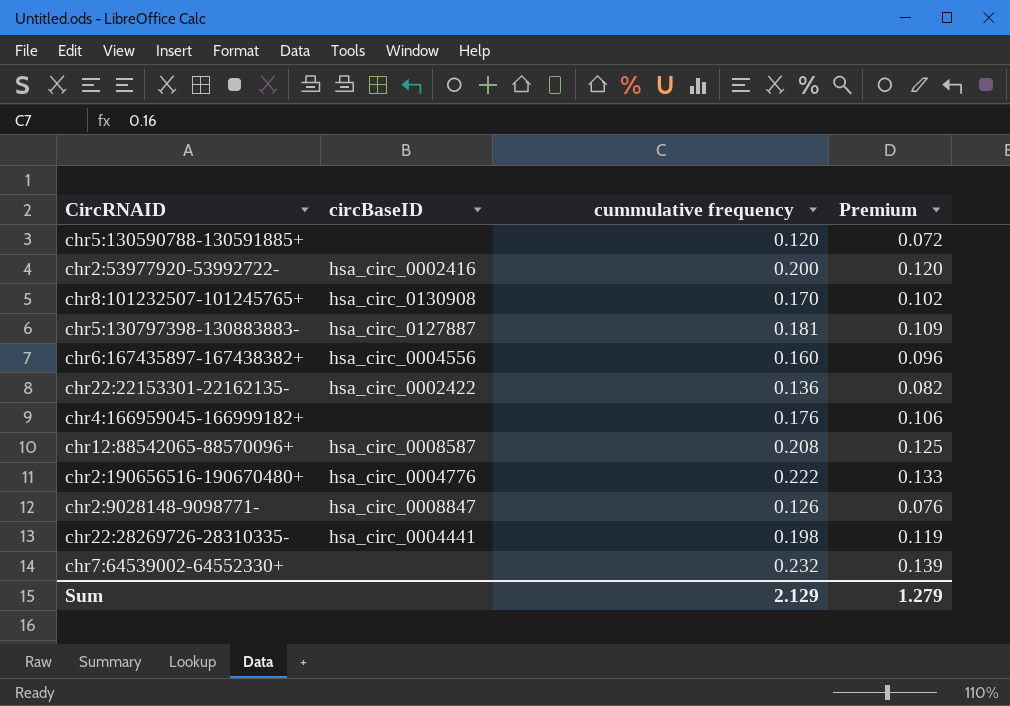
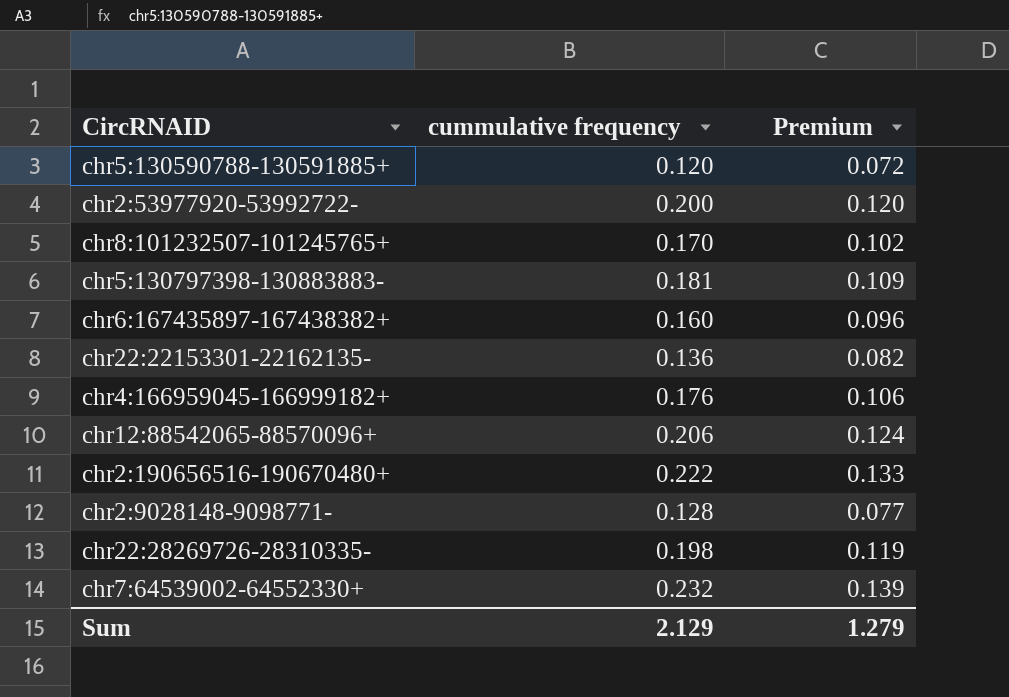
column circBaseID | position: 2 -> none
chr12:88542065-88570096+ | cummulative frequency: 0.208 -> 0.206
chr12:88542065-88570096+ | Premium: 0.125 -> 0.124
chr2:9028148-9098771- | cummulative frequency: 0.126 -> 0.128
chr2:9028148-9098771- | Premium: 0.076 -> 0.077

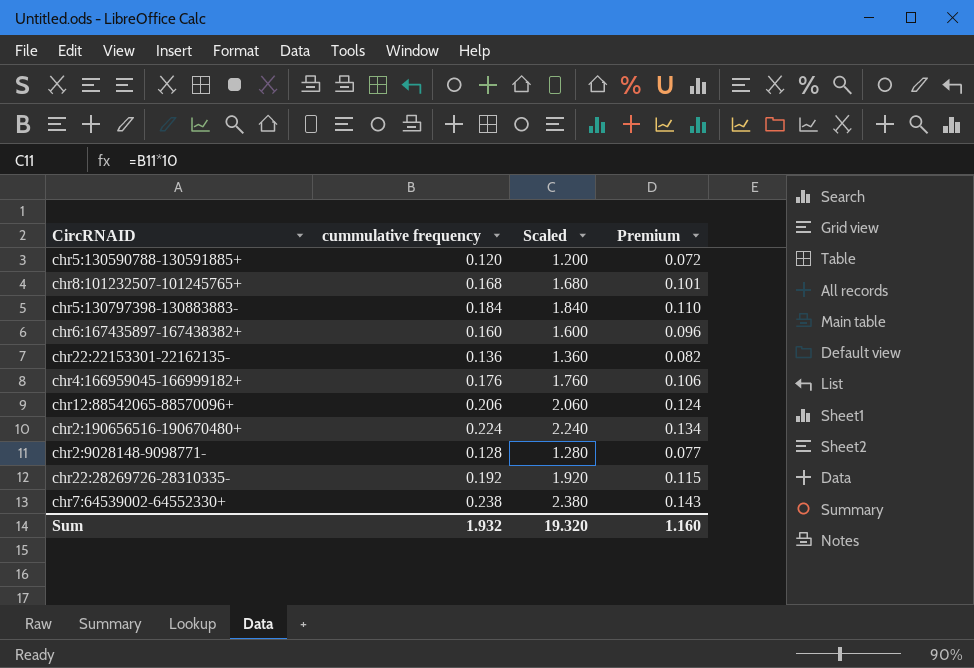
column Scaled | formula: none -> [cummulative frequency] * 10
row chr2:53977920-53992722-: 0.200 | 0.120 -> none
chr8:101232507-101245765+ | cummulative frequency: 0.170 -> 0.168
chr8:101232507-101245765+ | Premium: 0.102 -> 0.101
chr5:130797398-130883883- | cummulative frequency: 0.181 -> 0.184
chr5:130797398-130883883- | Premium: 0.109 -> 0.110
chr2:190656516-190670480+ | cummulative frequency: 0.222 -> 0.224
chr2:190656516-190670480+ | Premium: 0.133 -> 0.134
chr22:28269726-28310335- | cummulative frequency: 0.198 -> 0.192
chr22:28269726-28310335- | Premium: 0.119 -> 0.115
chr7:64539002-64552330+ | cummulative frequency: 0.232 -> 0.238
chr7:64539002-64552330+ | Premium: 0.139 -> 0.143
Sum | cummulative frequency: 2.129 -> 1.932
Sum | Premium: 1.279 -> 1.160

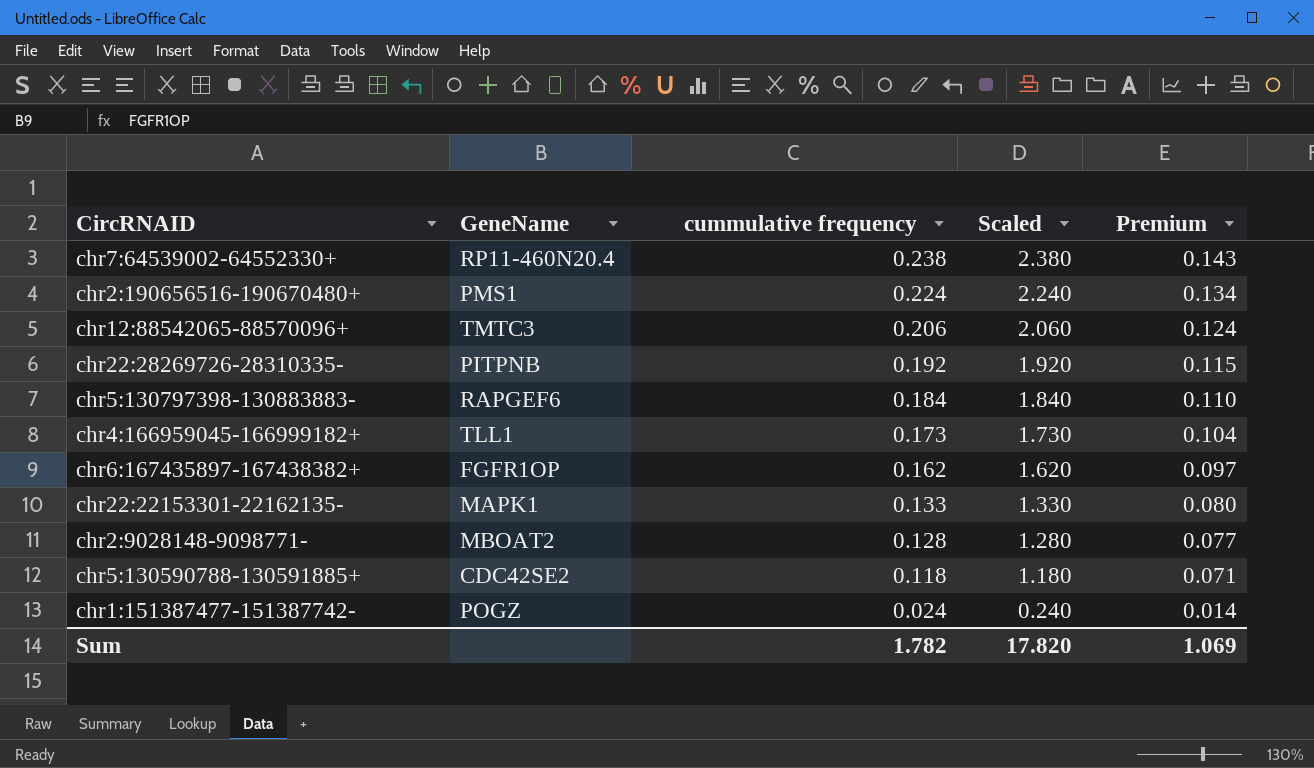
row order: none -> cummulative frequency descending
column GeneName | position: none -> 2
row chr8:101232507-101245765+: 0.168 | 1.680 | 0.101 -> none
chr4:166959045-166999182+ | cummulative frequency: 0.176 -> 0.173
chr4:166959045-166999182+ | Scaled: 1.760 -> 1.730
chr4:166959045-166999182+ | Premium: 0.106 -> 0.104
chr6:167435897-167438382+ | cummulative frequency: 0.160 -> 0.162
chr6:167435897-167438382+ | Scaled: 1.600 -> 1.620
chr6:167435897-167438382+ | Premium: 0.096 -> 0.097
chr22:22153301-22162135- | cummulative frequency: 0.136 -> 0.133
chr22:22153301-22162135- | Scaled: 1.360 -> 1.330
chr22:22153301-22162135- | Premium: 0.082 -> 0.080
chr5:130590788-130591885+ | cummulative frequency: 0.120 -> 0.118
chr5:130590788-130591885+ | Scaled: 1.200 -> 1.180
chr5:130590788-130591885+ | Premium: 0.072 -> 0.071
row chr1:151387477-151387742-: none -> POGZ | 0.024 | 0.240 | 0.014
Sum | cummulative frequency: 1.932 -> 1.782
Sum | Scaled: 19.320 -> 17.820
Sum | Premium: 1.160 -> 1.069

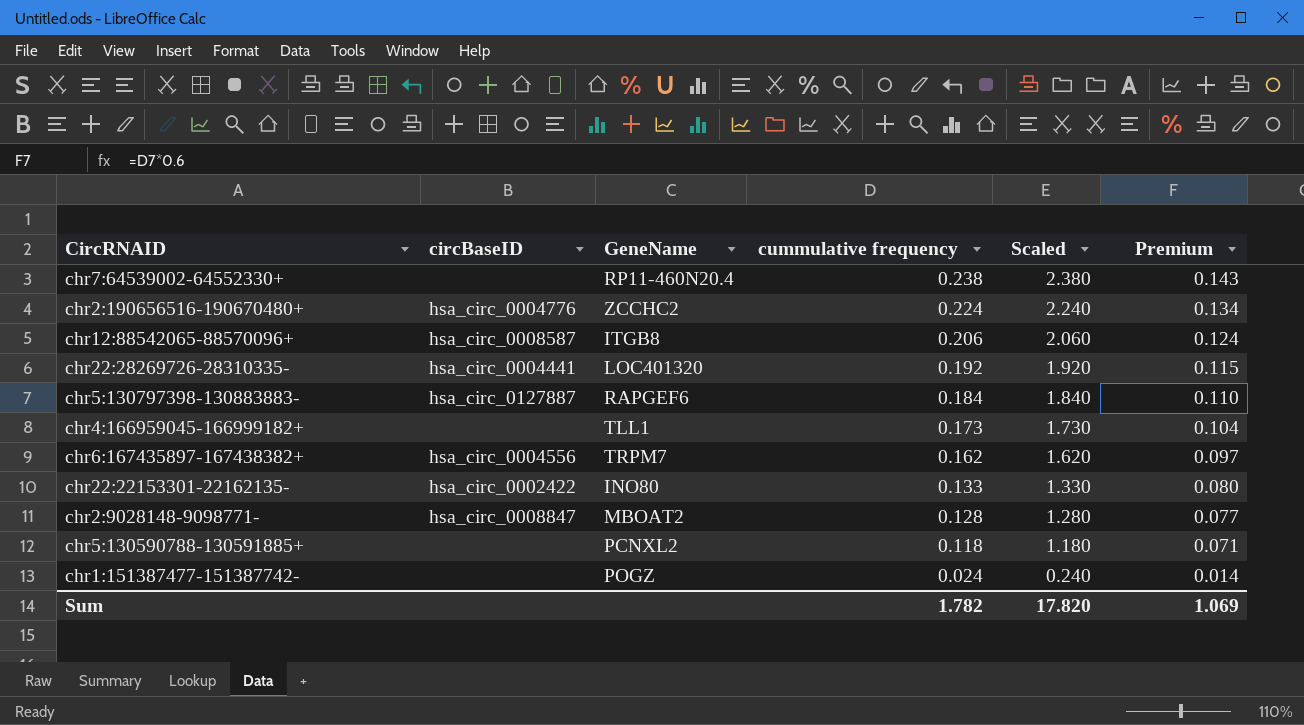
column circBaseID | position: none -> 2
chr2:190656516-190670480+ | GeneName: PMS1 -> ZCCHC2
chr12:88542065-88570096+ | GeneName: TMTC3 -> ITGB8
chr22:28269726-28310335- | GeneName: PITPNB -> LOC401320
chr6:167435897-167438382+ | GeneName: FGFR1OP -> TRPM7
chr22:22153301-22162135- | GeneName: MAPK1 -> INO80
chr5:130590788-130591885+ | GeneName: CDC42SE2 -> PCNXL2

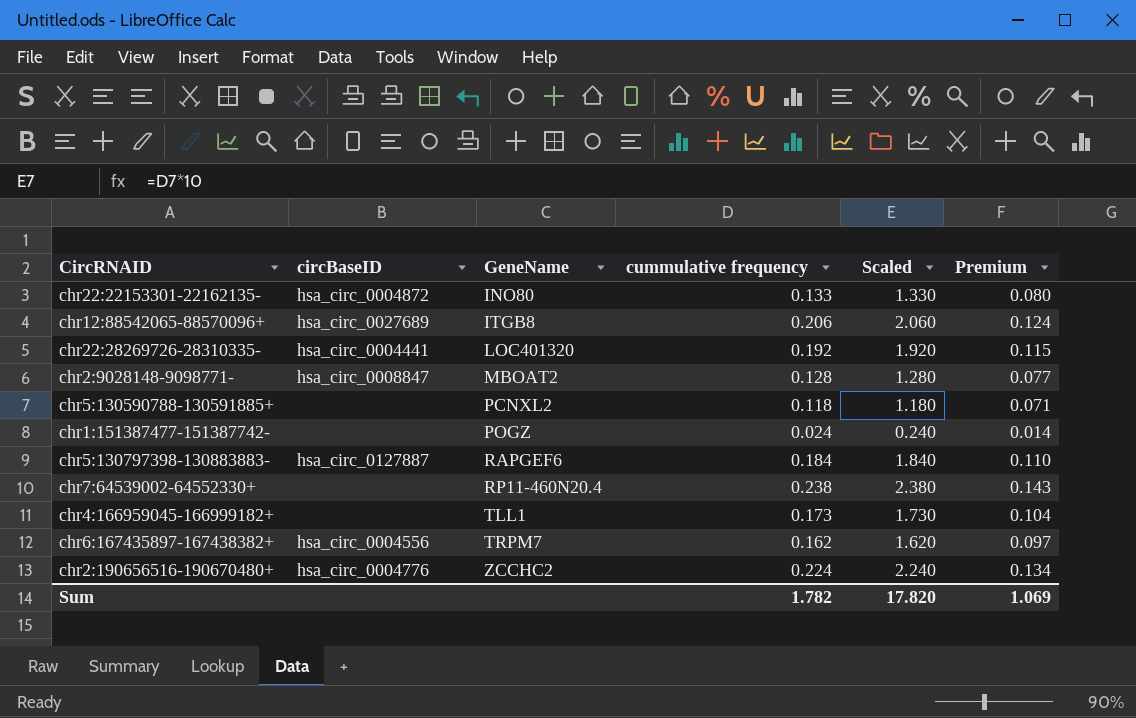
row order: cummulative frequency descending -> GeneName ascending
chr22:22153301-22162135- | circBaseID: hsa_circ_0002422 -> hsa_circ_0004872
chr12:88542065-88570096+ | circBaseID: hsa_circ_0008587 -> hsa_circ_0027689

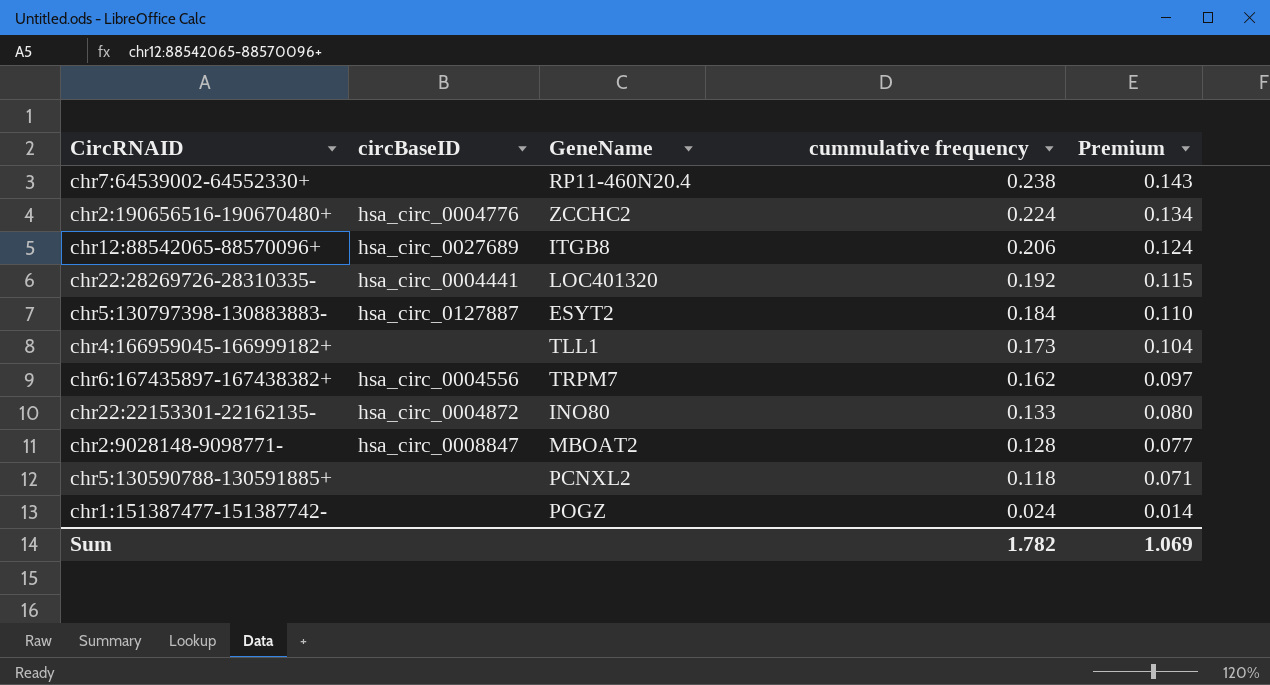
row order: GeneName ascending -> cummulative frequency descending
column Scaled | formula: [cummulative frequency] * 10 -> none
chr5:130797398-130883883- | GeneName: RAPGEF6 -> ESYT2

